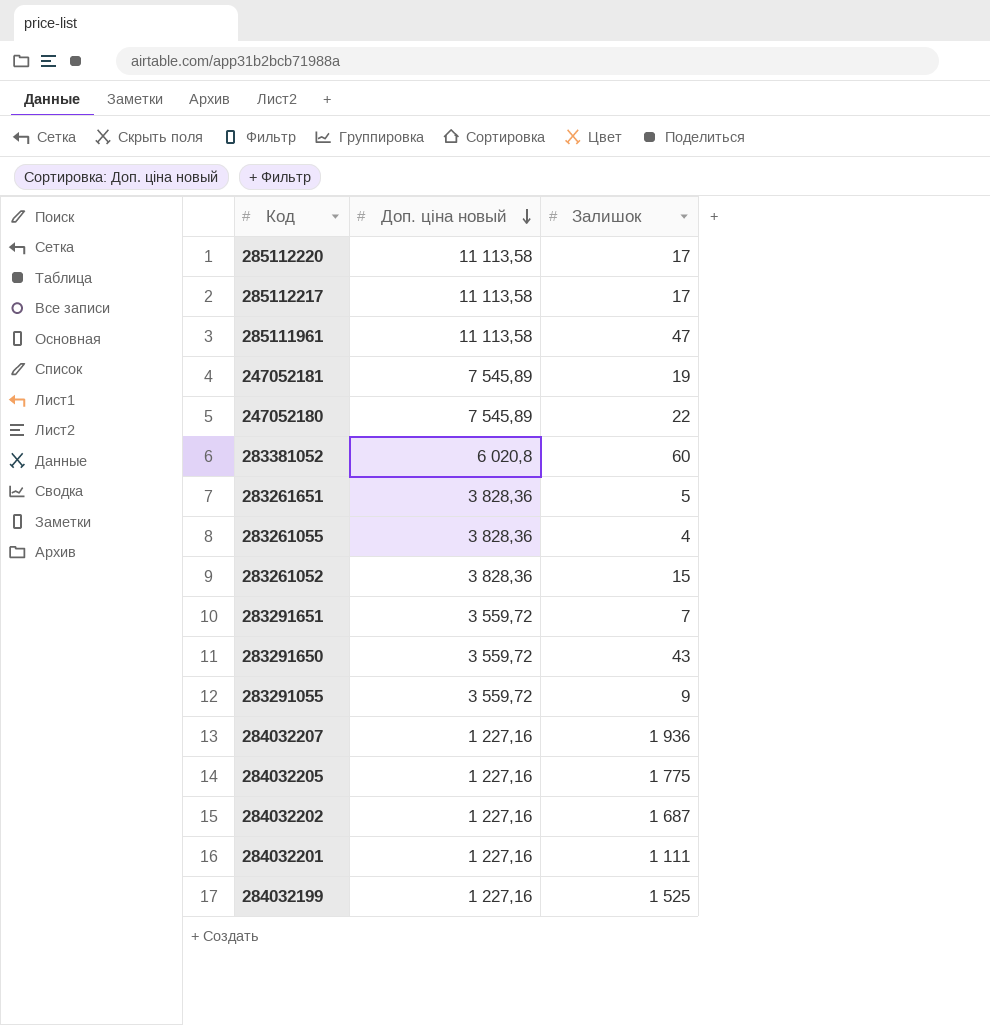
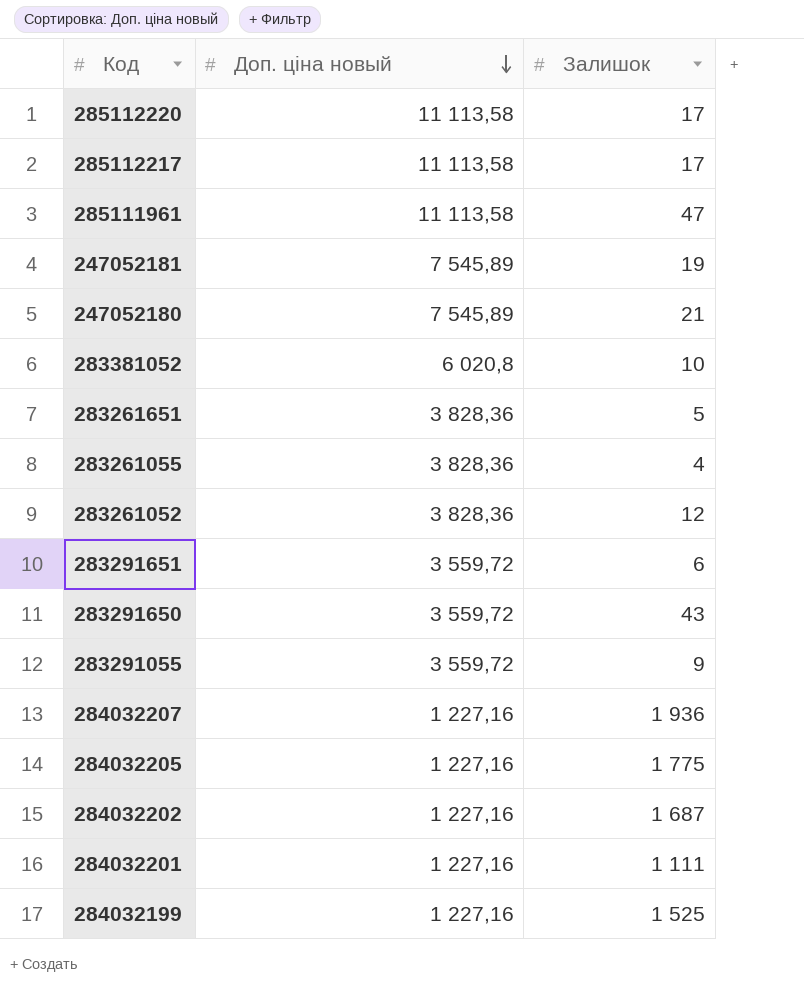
247052180 | Залишок: 22 -> 21
283381052 | Залишок: 60 -> 10
283261052 | Залишок: 15 -> 12
283291651 | Залишок: 7 -> 6

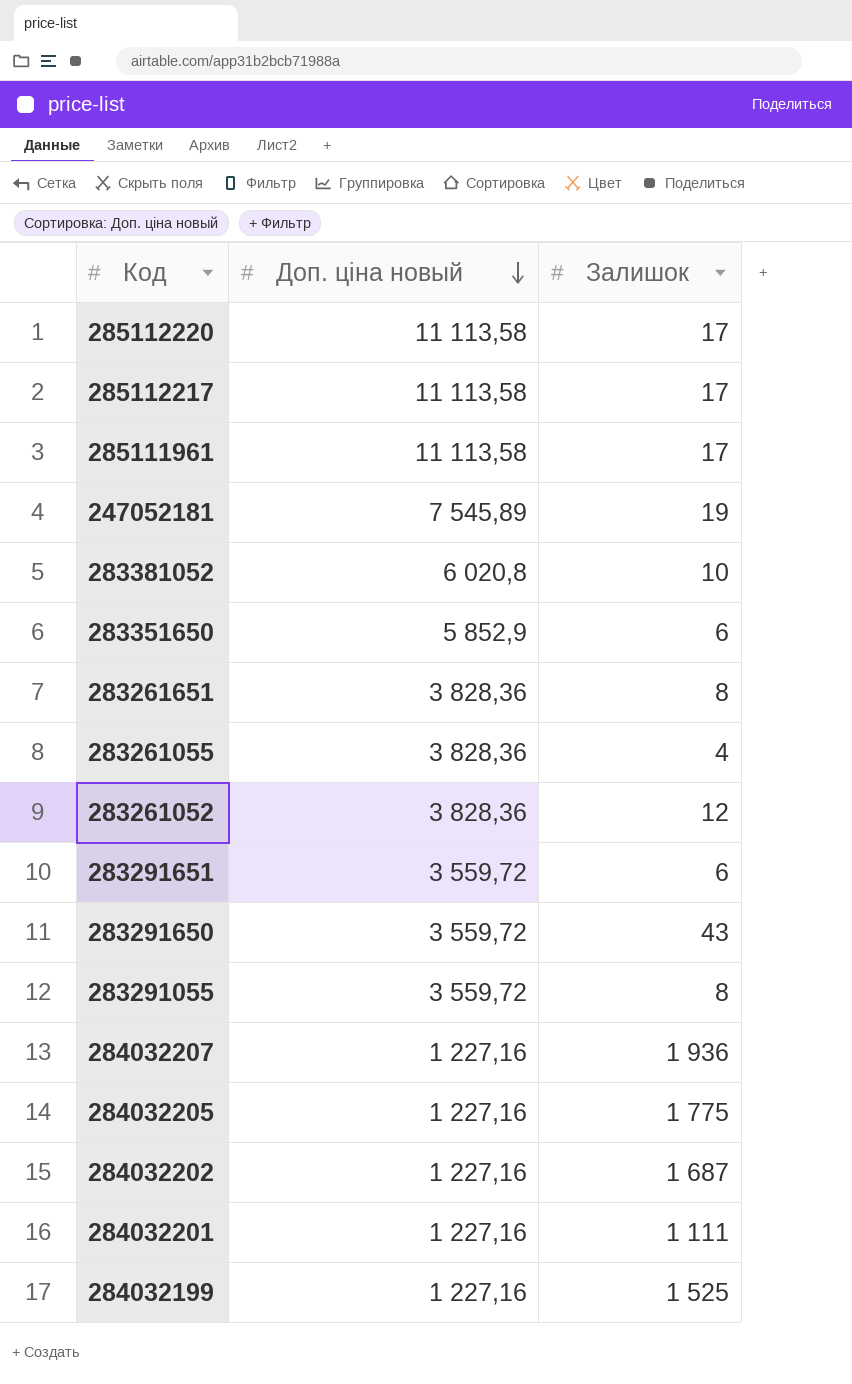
row 247052180: 7 545,89 | 21 -> none
285111961 | Залишок: 47 -> 17
row 283351650: none -> 5 852,9 | 6
283261651 | Залишок: 5 -> 8
283291055 | Залишок: 9 -> 8

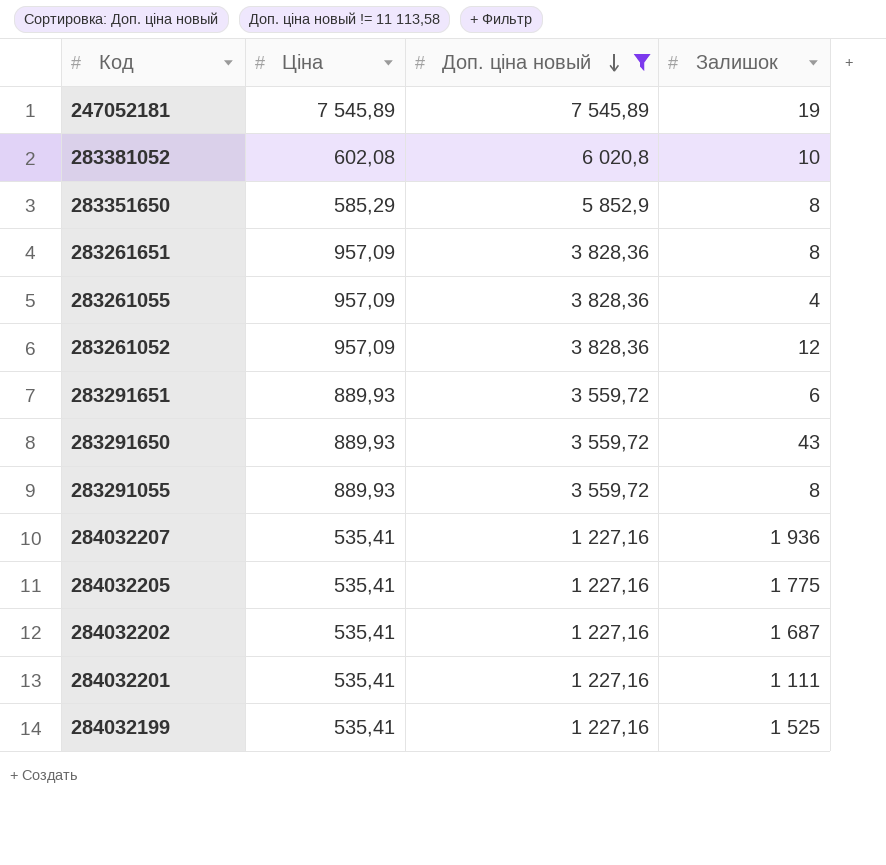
filter: none -> Доп. ціна новый != 11 113,58
column Ціна | position: none -> 2
283351650 | Залишок: 6 -> 8

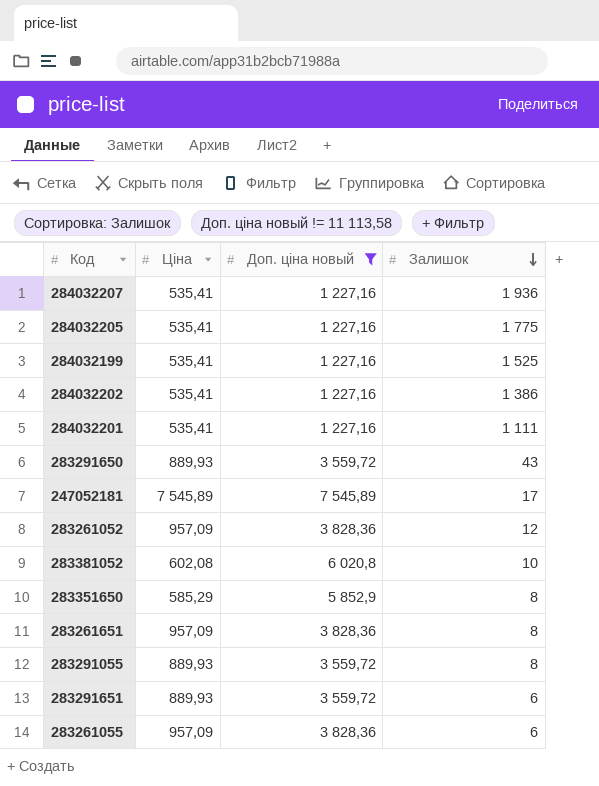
row order: Доп. ціна новый descending -> Залишок descending
284032202 | Залишок: 1 687 -> 1 386
247052181 | Залишок: 19 -> 17
283261055 | Залишок: 4 -> 6

